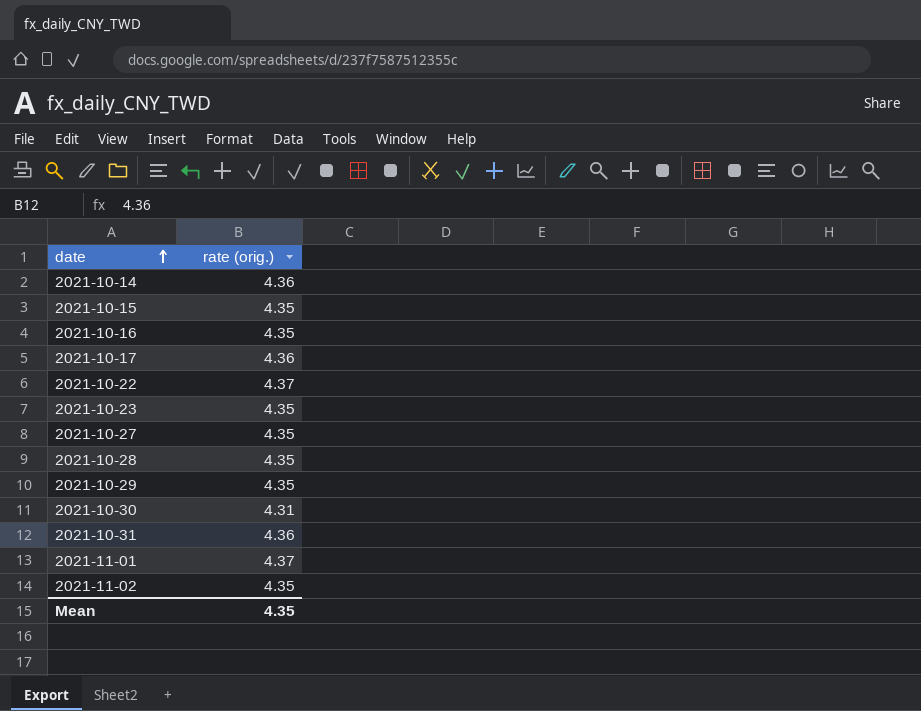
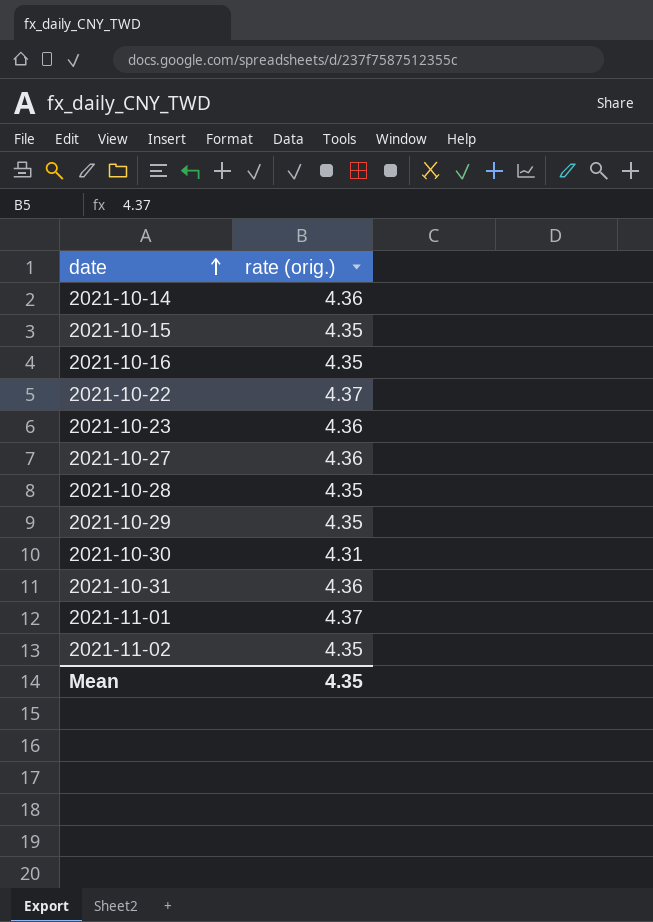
row 2021-10-17: 4.36 -> none
2021-10-23 | rate (orig.): 4.35 -> 4.36
2021-10-27 | rate (orig.): 4.35 -> 4.36

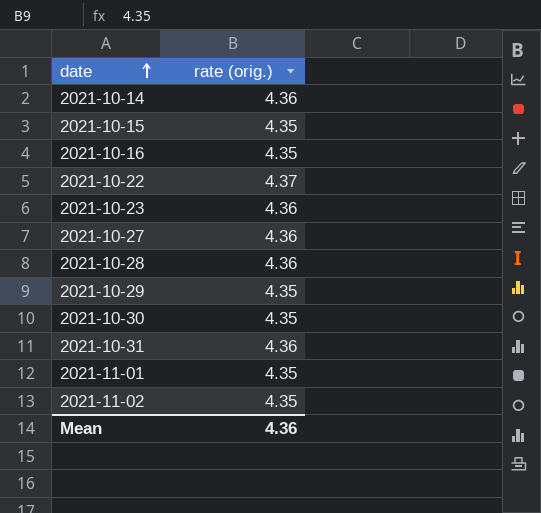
2021-10-28 | rate (orig.): 4.35 -> 4.36
2021-10-30 | rate (orig.): 4.31 -> 4.35
2021-11-01 | rate (orig.): 4.37 -> 4.35
Mean | rate (orig.): 4.35 -> 4.36

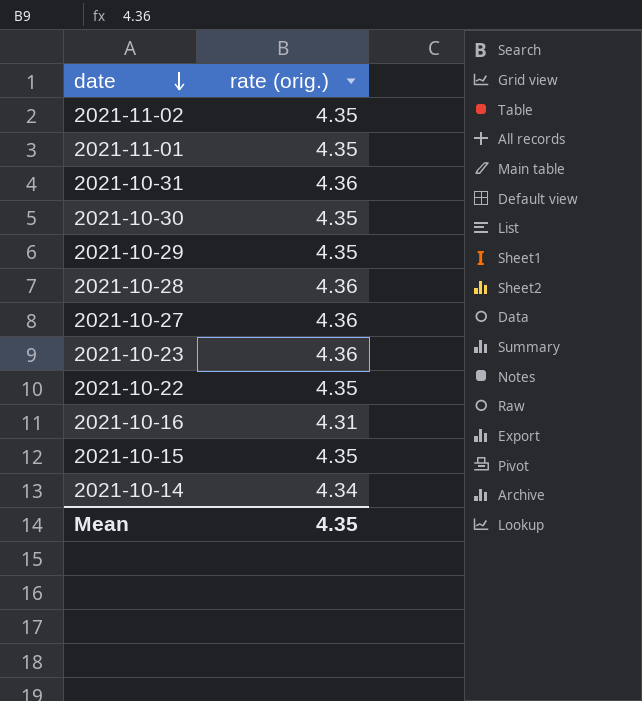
row order: date ascending -> date descending
2021-10-22 | rate (orig.): 4.37 -> 4.35
2021-10-16 | rate (orig.): 4.35 -> 4.31
2021-10-14 | rate (orig.): 4.36 -> 4.34
Mean | rate (orig.): 4.36 -> 4.35

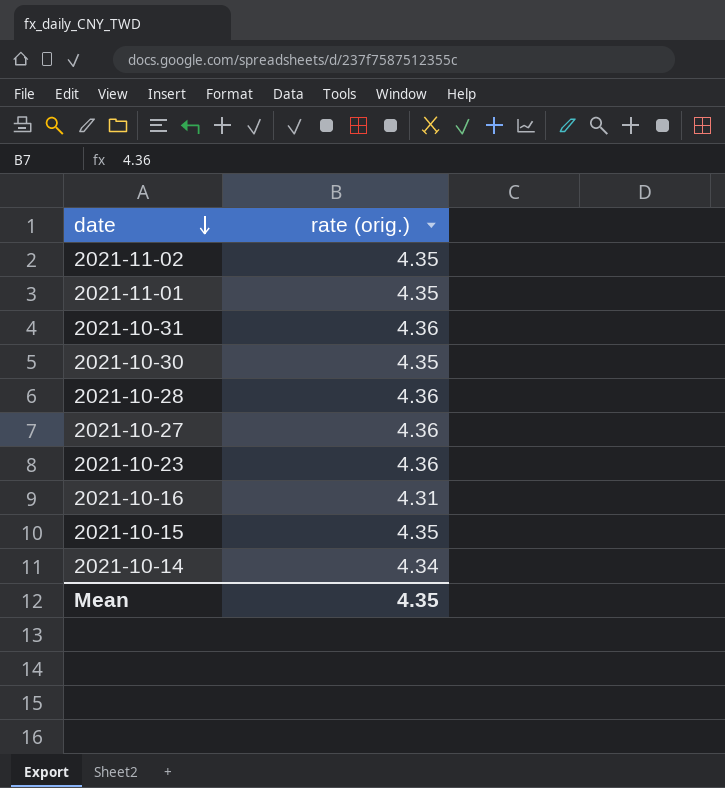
row 2021-10-29: 4.35 -> none
row 2021-10-22: 4.35 -> none

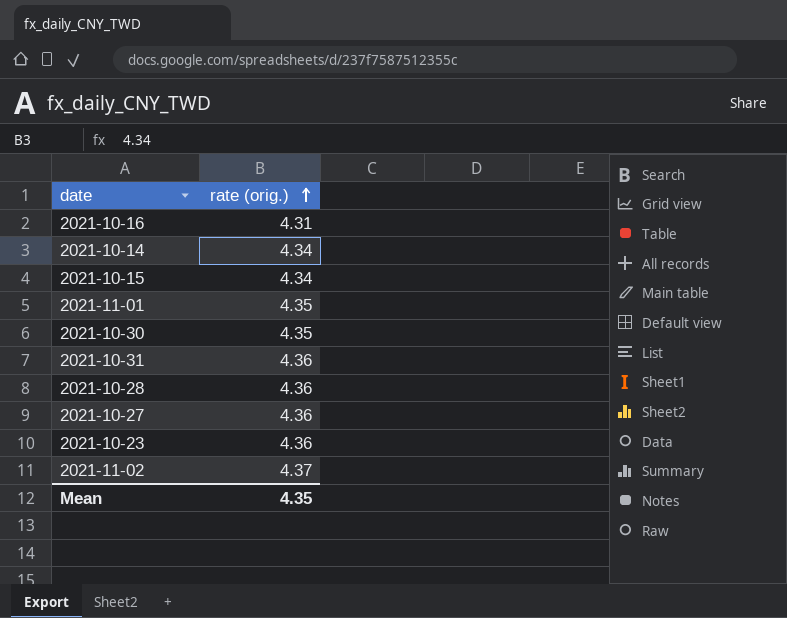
row order: date descending -> rate (orig.) ascending
2021-10-15 | rate (orig.): 4.35 -> 4.34
2021-11-02 | rate (orig.): 4.35 -> 4.37

